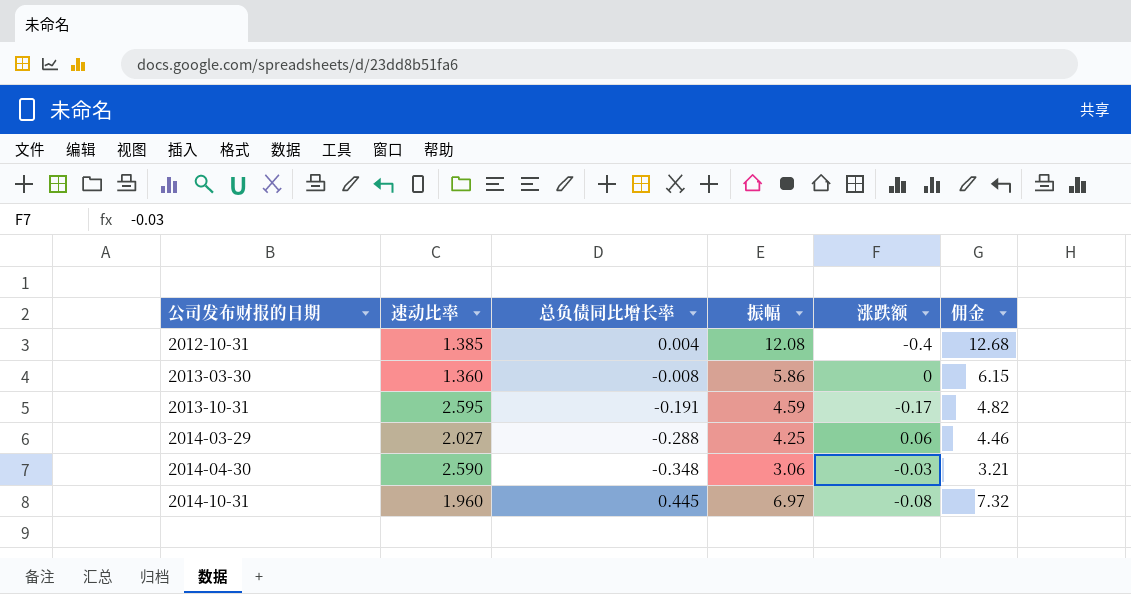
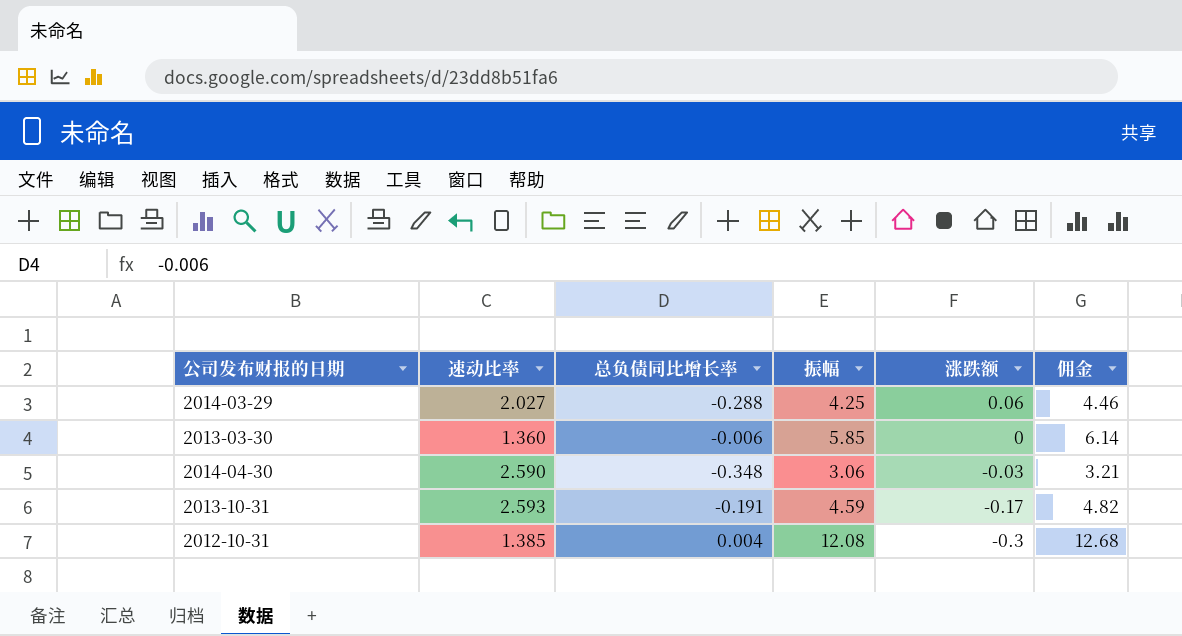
row order: 公司发布财报的日期 ascending -> 涨跌额 descending
row 2014-10-31: 1.960 | 0.445 | 6.97 | -0.08 | 7.32 -> none
2013-03-30 | 总负债同比增长率: -0.008 -> -0.006
2013-03-30 | 振幅: 5.86 -> 5.85
2013-03-30 | 佣金: 6.15 -> 6.14
2013-10-31 | 速动比率: 2.595 -> 2.593
2012-10-31 | 涨跌额: -0.4 -> -0.3

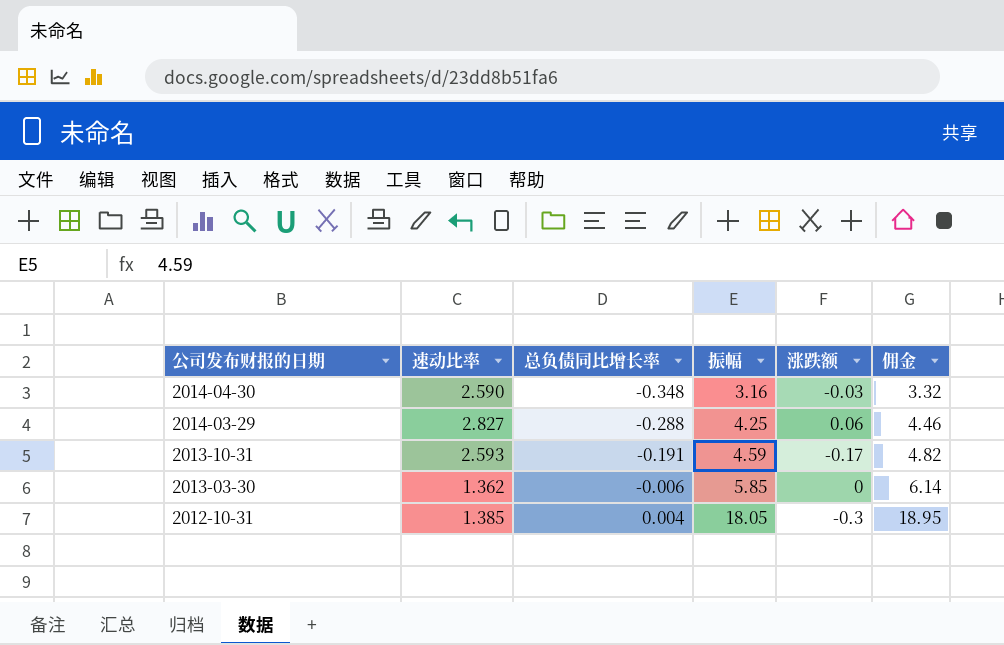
row order: 涨跌额 descending -> 公司发布财报的日期 descending
2014-04-30 | 振幅: 3.06 -> 3.16
2014-04-30 | 佣金: 3.21 -> 3.32
2014-03-29 | 速动比率: 2.027 -> 2.827
2013-03-30 | 速动比率: 1.360 -> 1.362
2012-10-31 | 振幅: 12.08 -> 18.05
2012-10-31 | 佣金: 12.68 -> 18.95

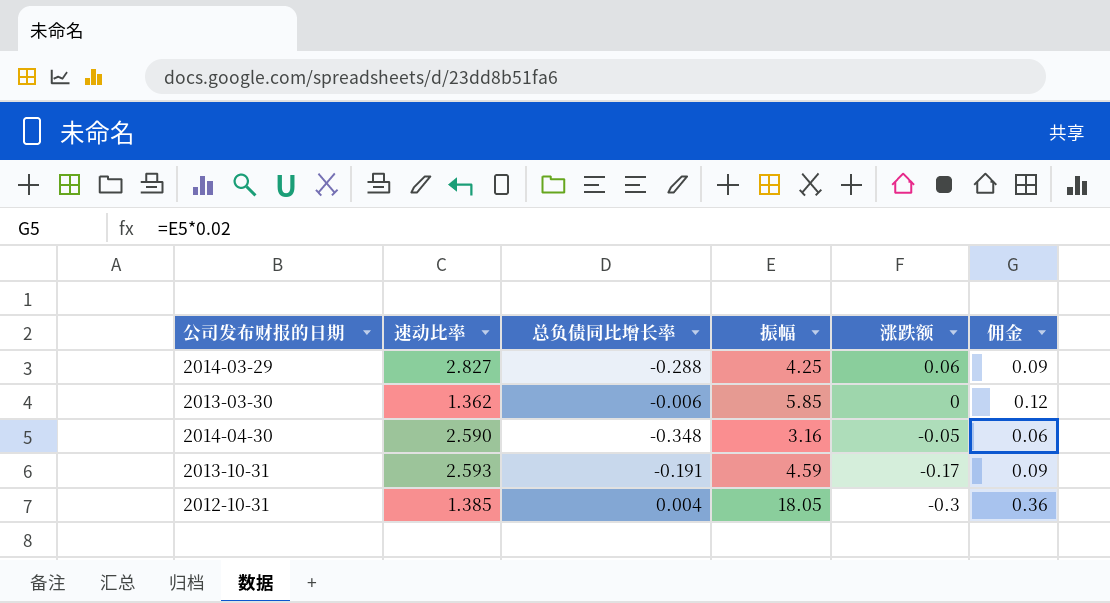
row order: 公司发布财报的日期 descending -> 涨跌额 descending
column 佣金 | formula: [振幅] * 1.05 -> [振幅] * 0.02
2014-04-30 | 涨跌额: -0.03 -> -0.05

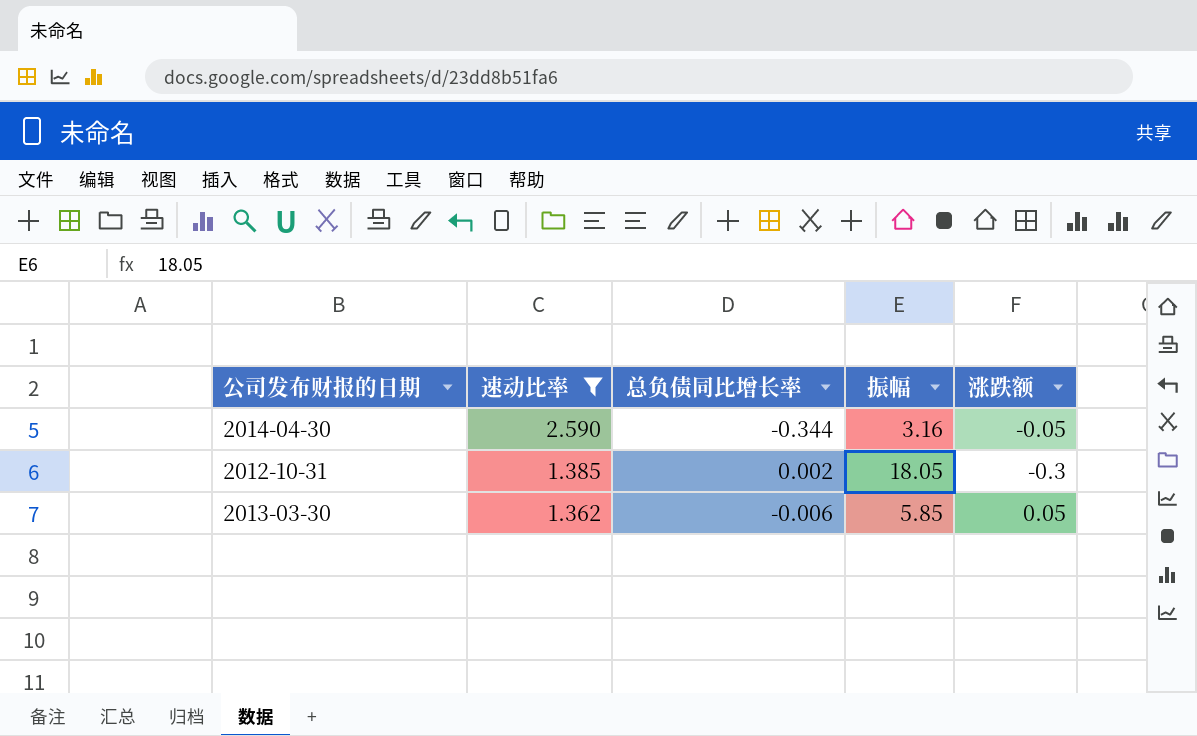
filter: none -> 速动比率 <= 2.590
row order: 涨跌额 descending -> 速动比率 descending
column 佣金 | formula: [振幅] * 0.02 -> none
2014-04-30 | 总负债同比增长率: -0.348 -> -0.344
2012-10-31 | 总负债同比增长率: 0.004 -> 0.002
2013-03-30 | 涨跌额: 0 -> 0.05

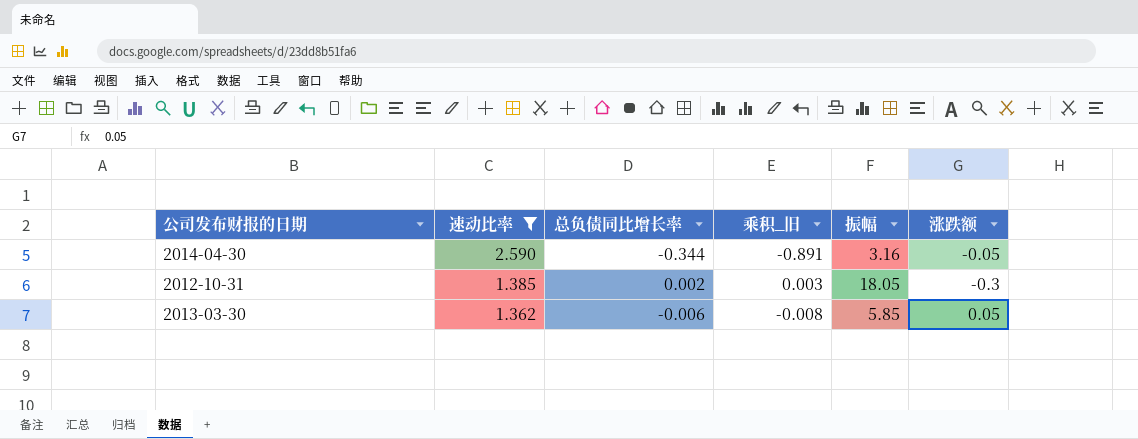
column 乘积_旧 | formula: none -> [速动比率] * [总负债同比增长率]

